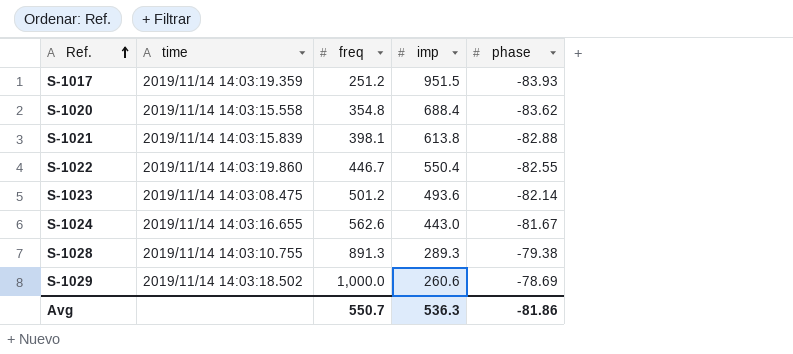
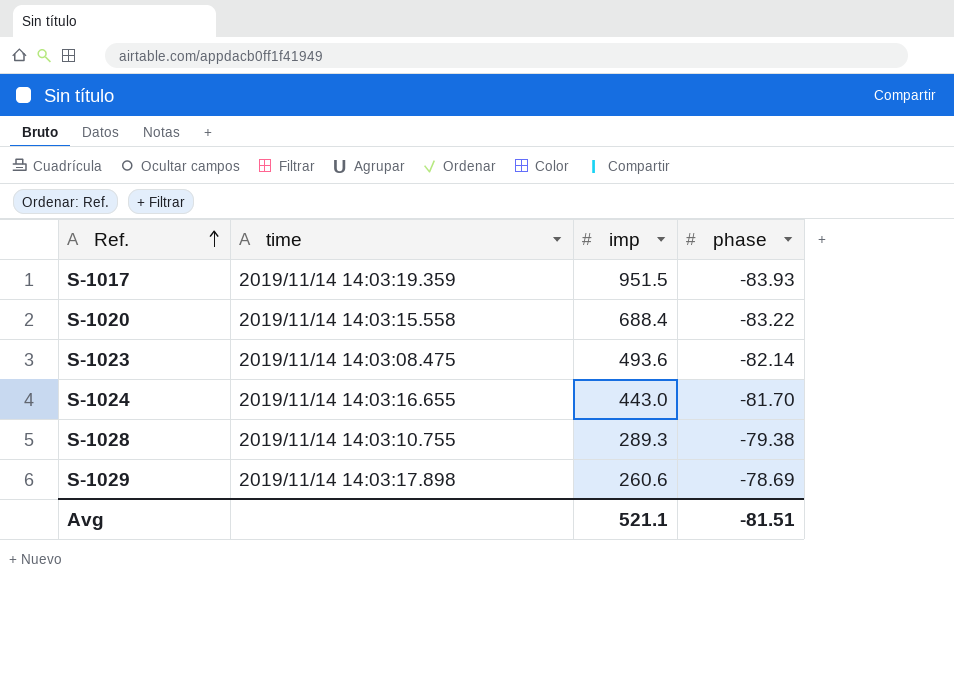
column freq | position: 3 -> none
row S-1021: 2019/11/14 14:03:15.839 | 398.1 | 613.8 | -82.88 -> none
row S-1022: 2019/11/14 14:03:19.860 | 446.7 | 550.4 | -82.55 -> none
S-1020 | phase: -83.62 -> -83.22
S-1024 | phase: -81.67 -> -81.70
S-1029 | time: 2019/11/14 14:03:18.502 -> 2019/11/14 14:03:17.898
Avg | imp: 536.3 -> 521.1
Avg | phase: -81.86 -> -81.51

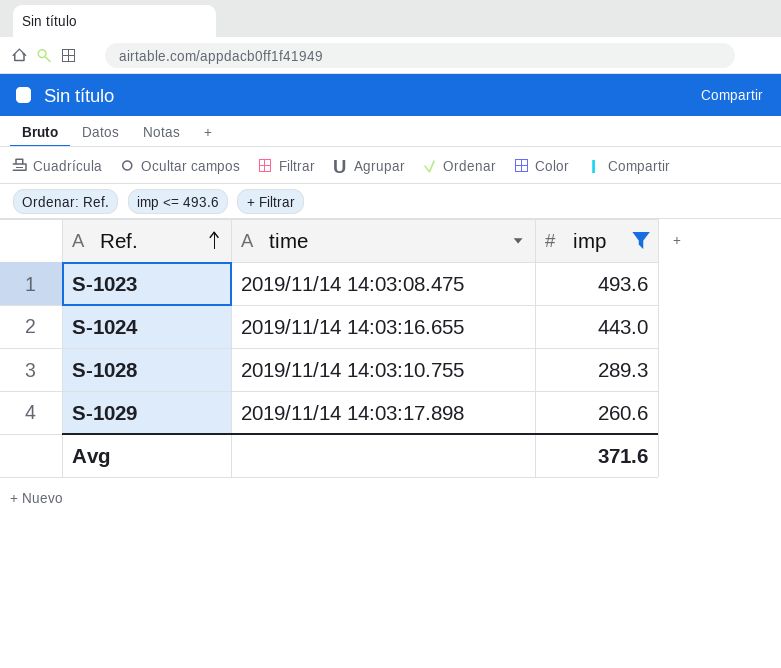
filter: none -> imp <= 493.6
column phase | position: 4 -> none
Avg | imp: 521.1 -> 371.6

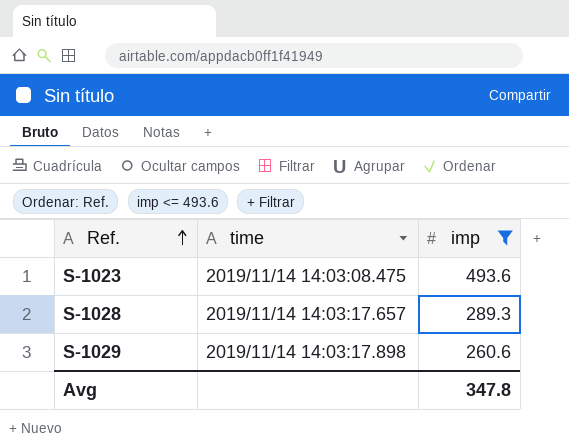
row S-1024: 2019/11/14 14:03:16.655 | 443.0 -> none
S-1028 | time: 2019/11/14 14:03:10.755 -> 2019/11/14 14:03:17.657
Avg | imp: 371.6 -> 347.8

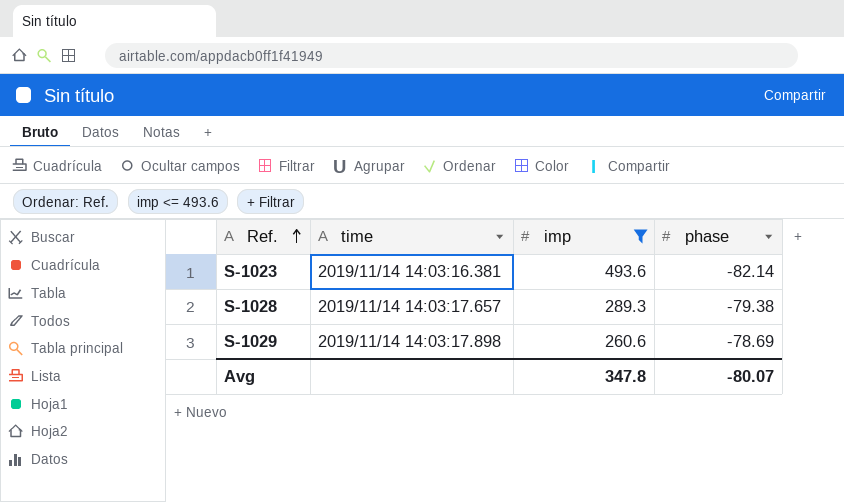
column phase | position: none -> 4
S-1023 | time: 2019/11/14 14:03:08.475 -> 2019/11/14 14:03:16.381

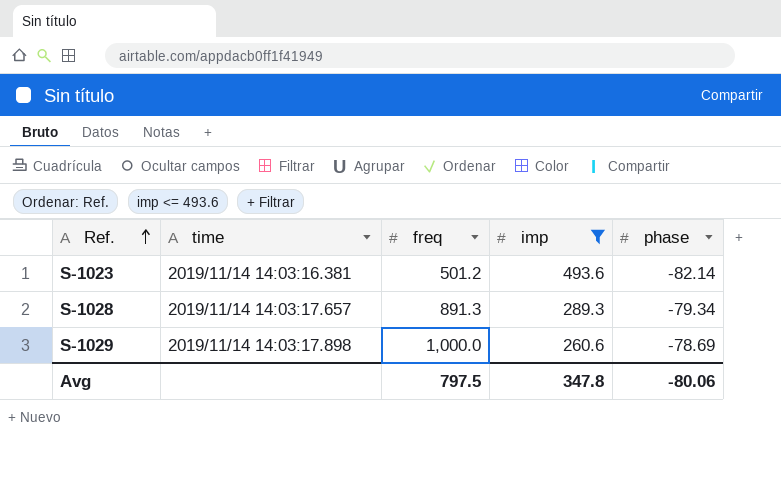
column freq | position: none -> 3
S-1028 | phase: -79.38 -> -79.34
Avg | phase: -80.07 -> -80.06

